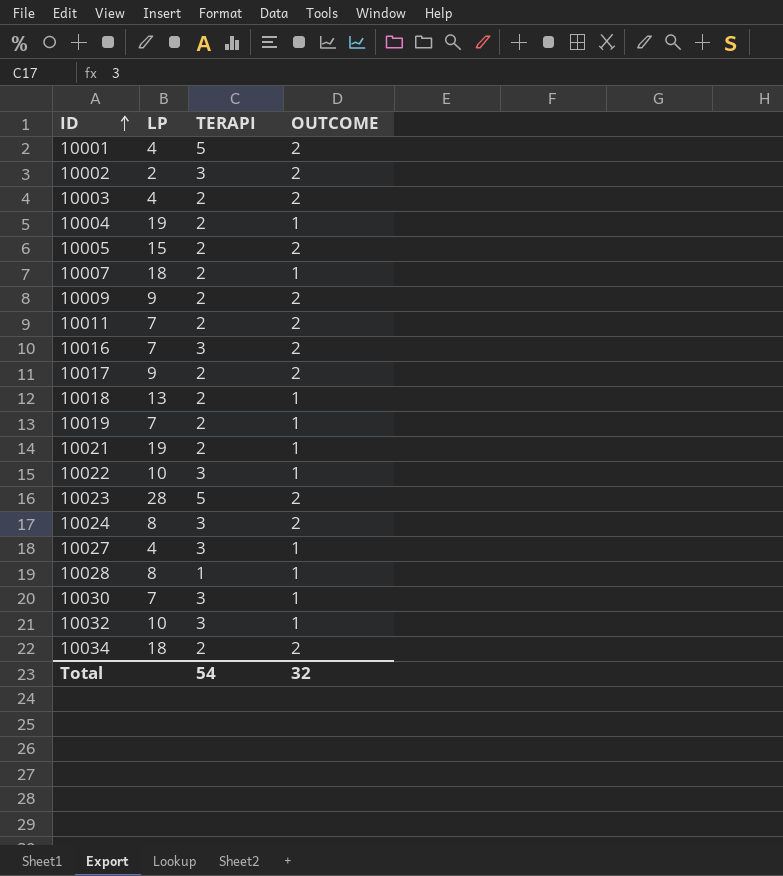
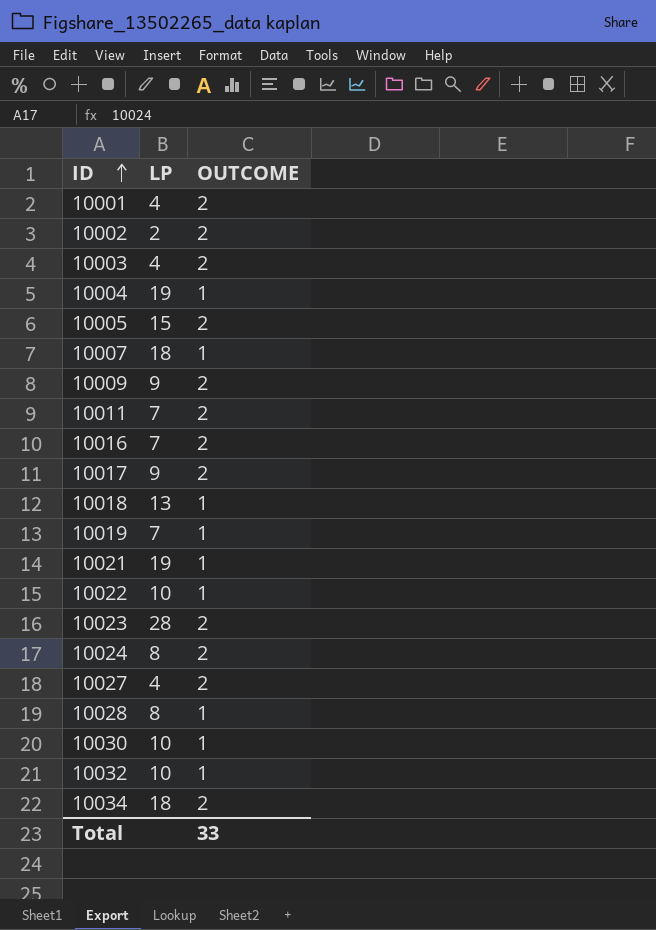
column TERAPI | position: 3 -> none
10027 | OUTCOME: 1 -> 2
10030 | LP: 7 -> 10
Total | OUTCOME: 32 -> 33

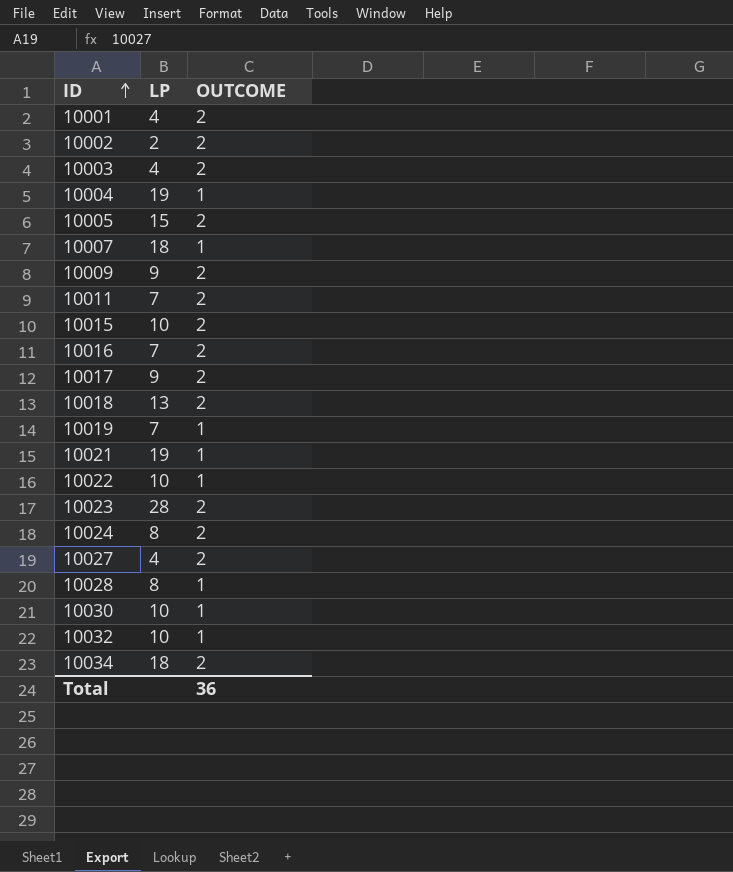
row 10015: none -> 10 | 2
10018 | OUTCOME: 1 -> 2
Total | OUTCOME: 33 -> 36

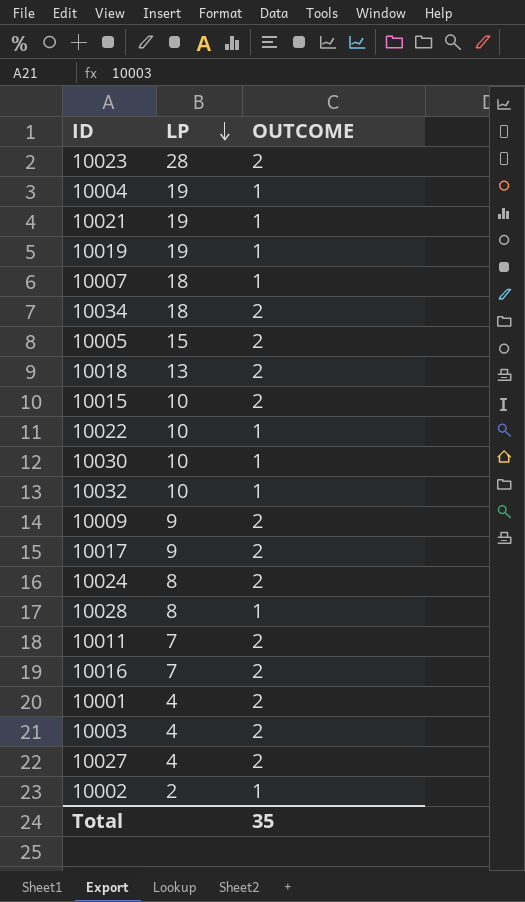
row order: ID ascending -> LP descending
10019 | LP: 7 -> 19
10002 | OUTCOME: 2 -> 1
Total | OUTCOME: 36 -> 35

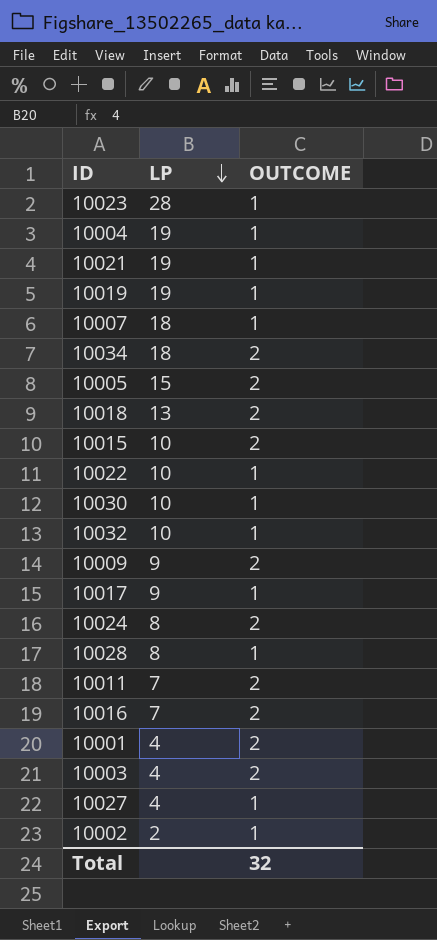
10023 | OUTCOME: 2 -> 1
10017 | OUTCOME: 2 -> 1
10027 | OUTCOME: 2 -> 1
Total | OUTCOME: 35 -> 32

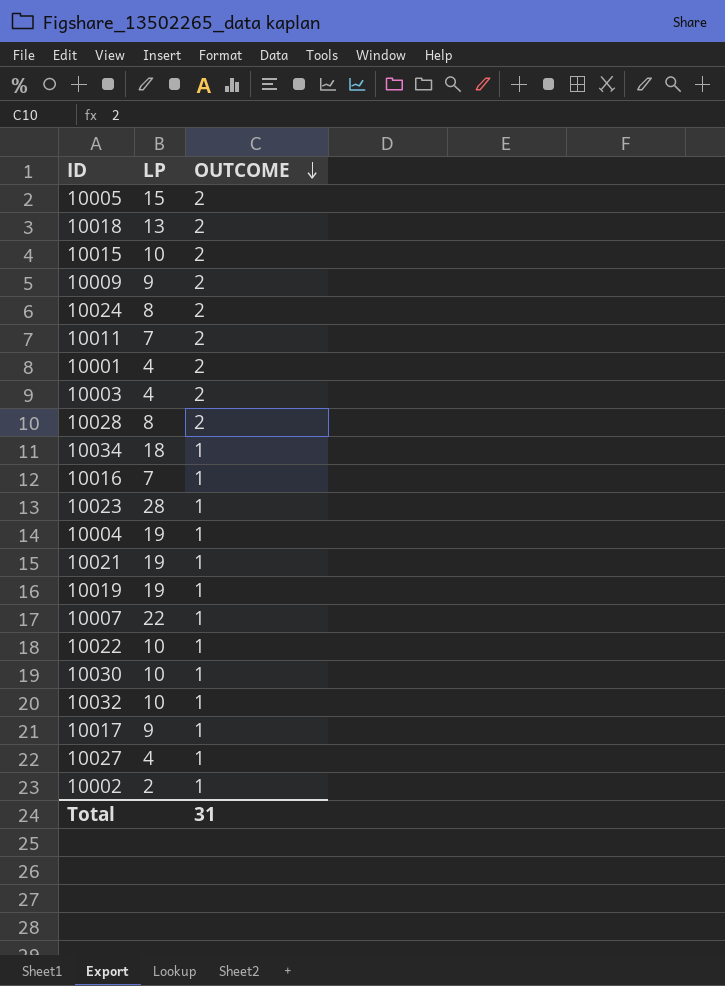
row order: LP descending -> OUTCOME descending
10028 | OUTCOME: 1 -> 2
10034 | OUTCOME: 2 -> 1
10016 | OUTCOME: 2 -> 1
10007 | LP: 18 -> 22
Total | OUTCOME: 32 -> 31

